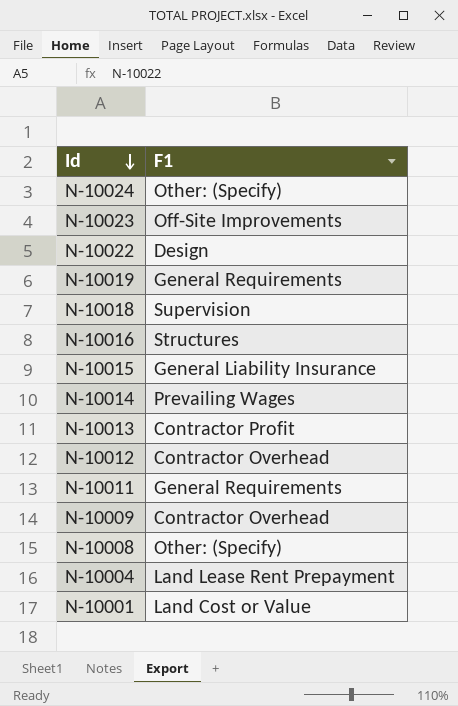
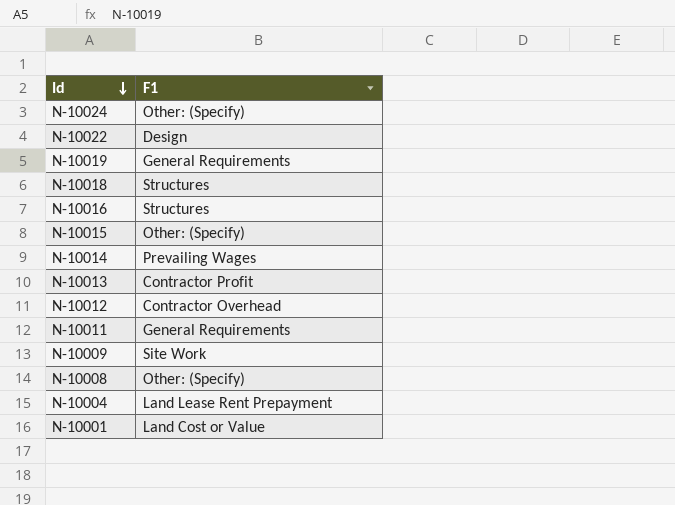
row N-10023: Off-Site Improvements -> none
N-10018 | F1: Supervision -> Structures
N-10015 | F1: General Liability Insurance -> Other: (Specify)
N-10009 | F1: Contractor Overhead -> Site Work

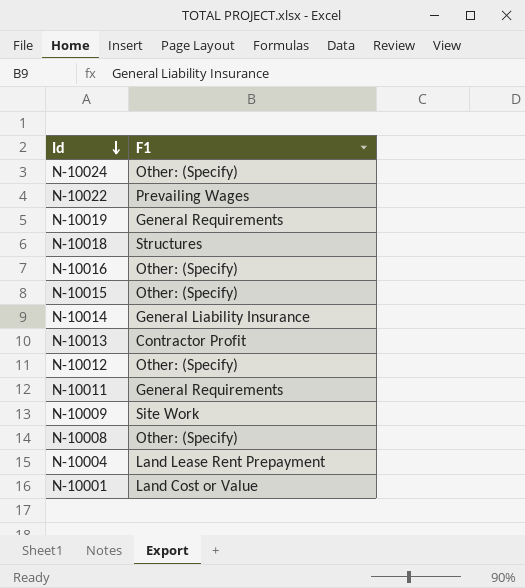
N-10022 | F1: Design -> Prevailing Wages
N-10016 | F1: Structures -> Other: (Specify)
N-10014 | F1: Prevailing Wages -> General Liability Insurance
N-10012 | F1: Contractor Overhead -> Other: (Specify)

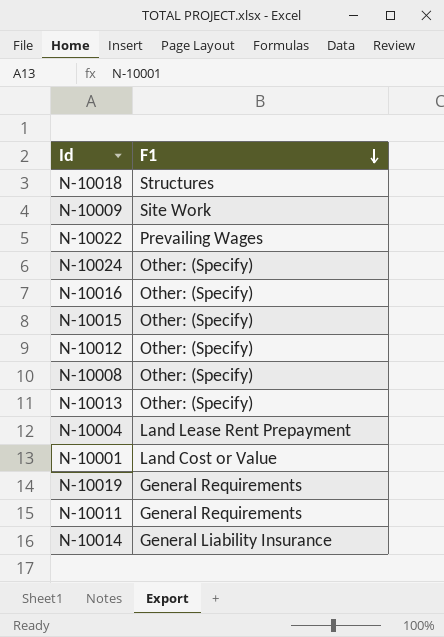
row order: Id descending -> F1 descending
N-10013 | F1: Contractor Profit -> Other: (Specify)

